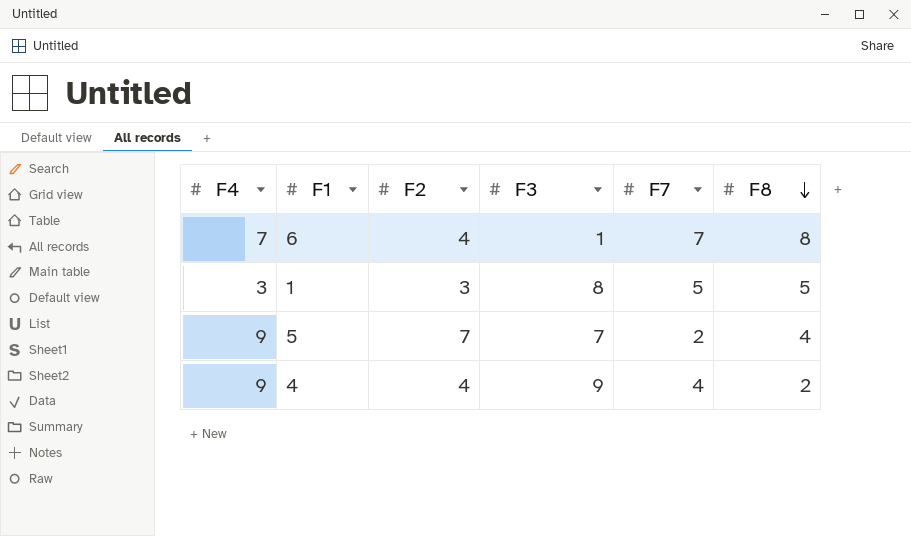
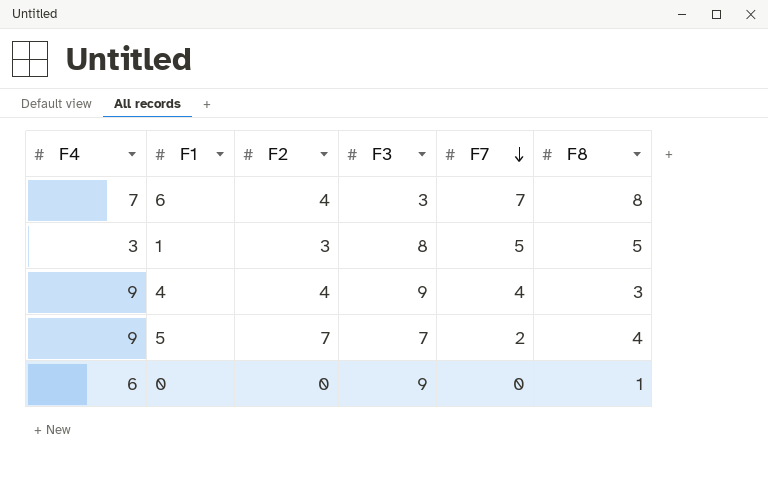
row order: F8 descending -> F7 descending
6 | F3: 1 -> 3
4 | F8: 2 -> 3
row 0: none -> 6 | 0 | 9 | 0 | 1

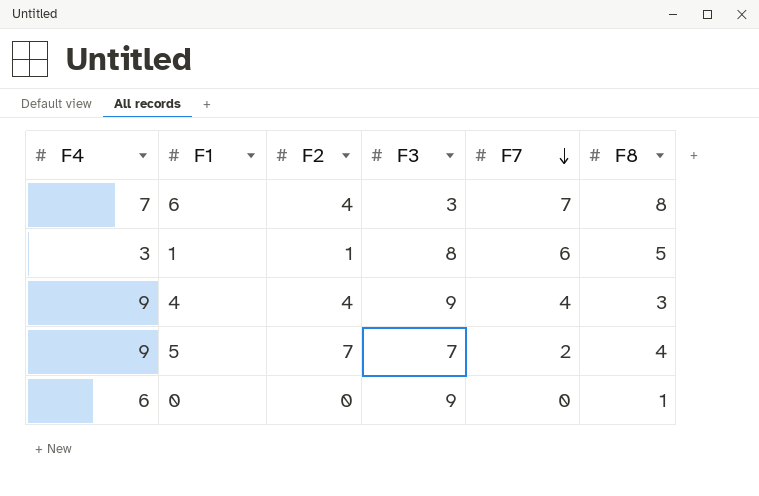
1 | F2: 3 -> 1
1 | F7: 5 -> 6

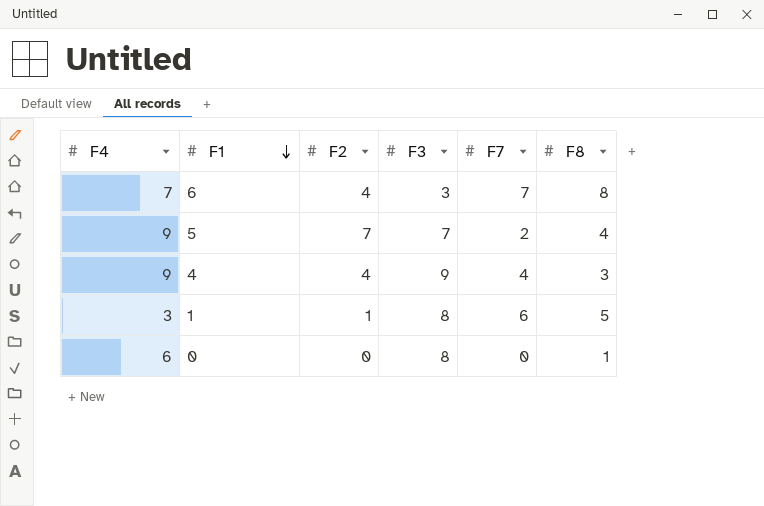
row order: F7 descending -> F1 descending
0 | F3: 9 -> 8

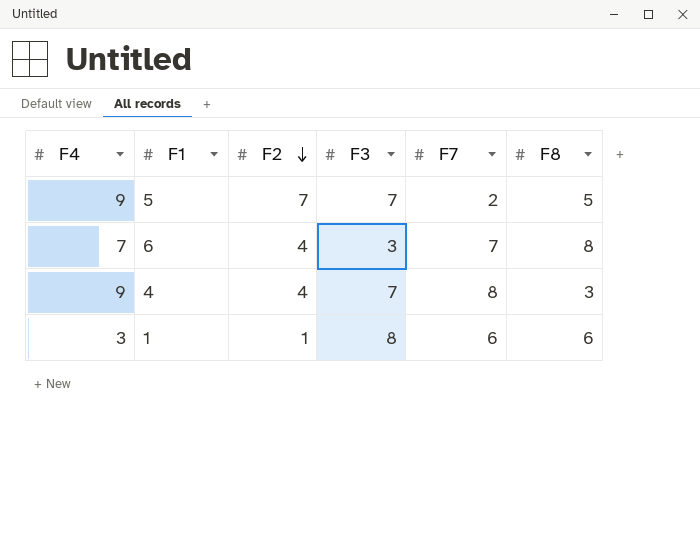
row order: F1 descending -> F2 descending
row 0: 6 | 0 | 8 | 0 | 1 -> none
5 | F8: 4 -> 5
4 | F3: 9 -> 7
4 | F7: 4 -> 8
1 | F8: 5 -> 6

